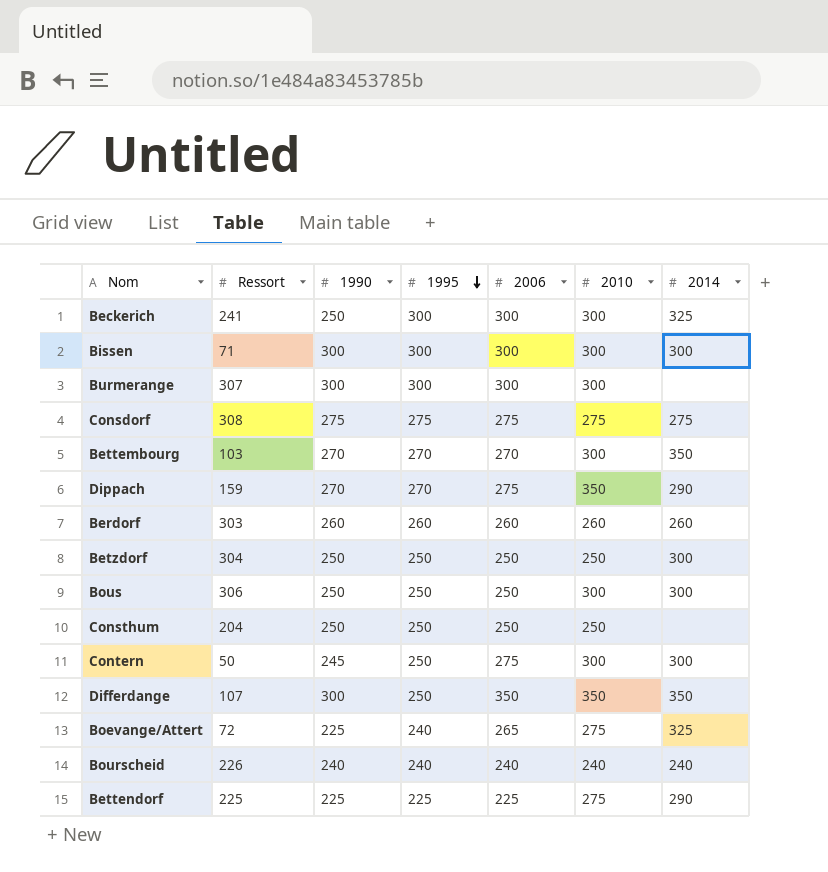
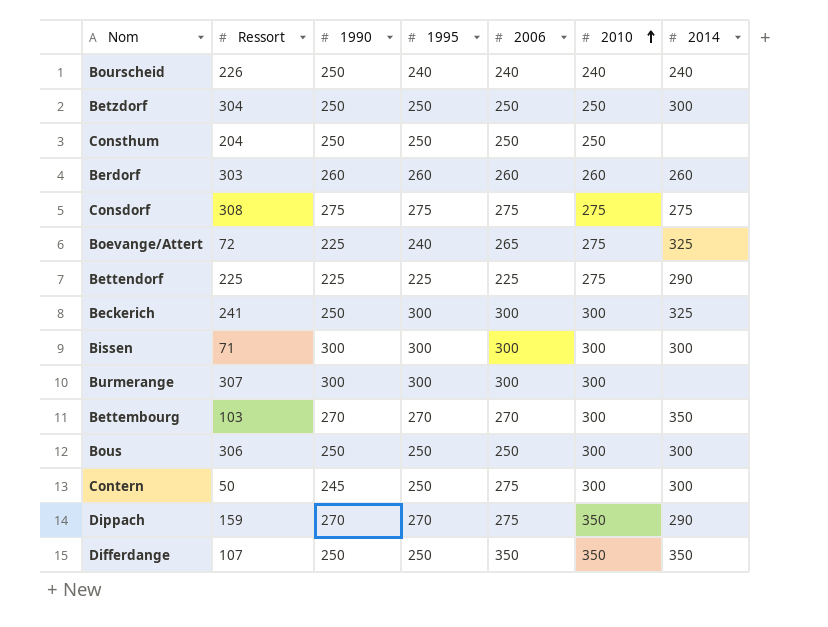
row order: 1995 descending -> 2010 ascending
Bourscheid | 1990: 240 -> 250
Differdange | 1990: 300 -> 250

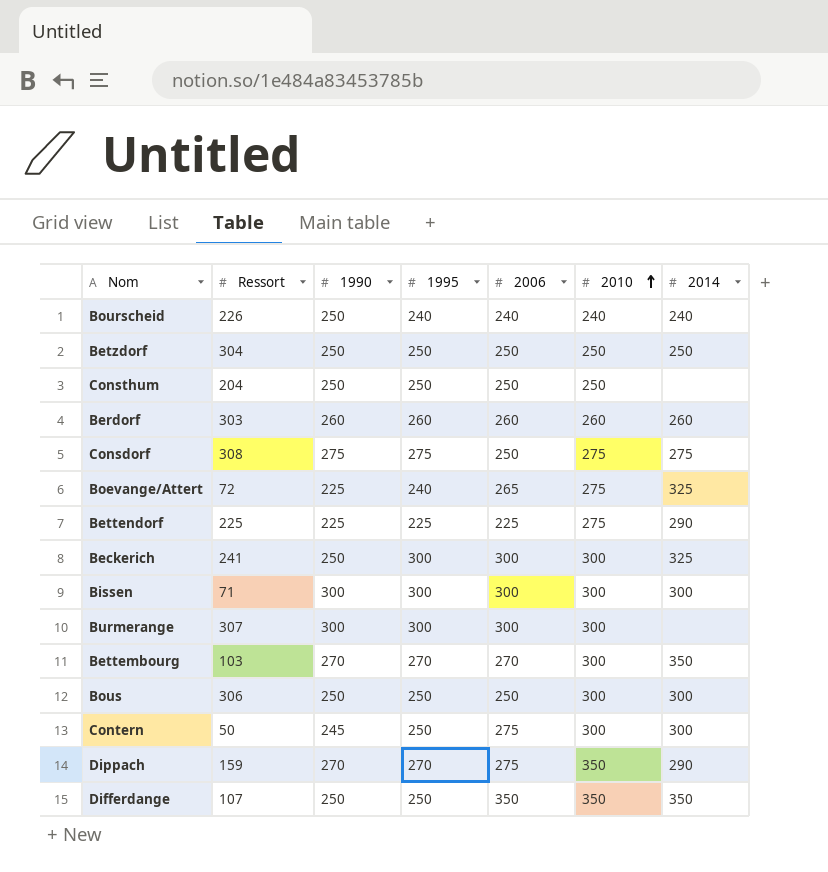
Betzdorf | 2014: 300 -> 250
Consdorf | 2006: 275 -> 250

